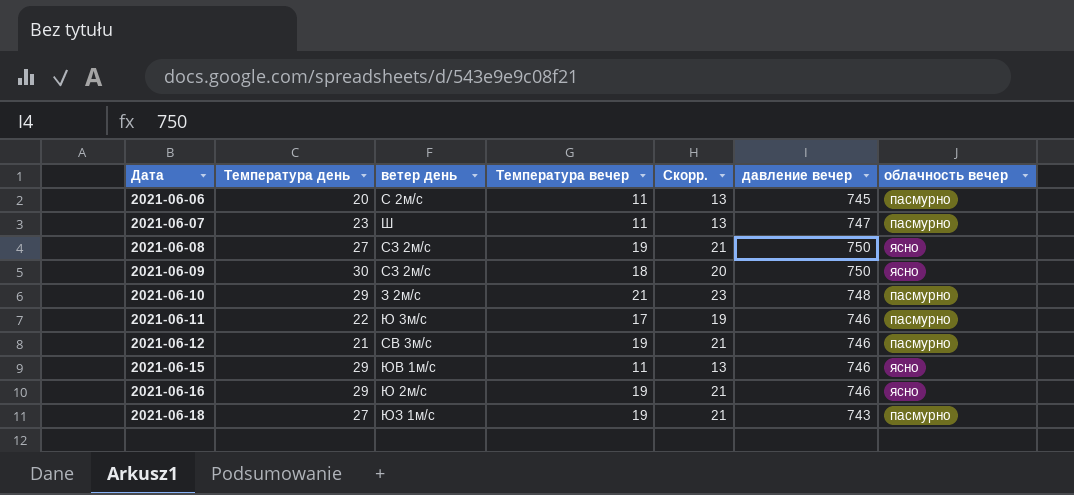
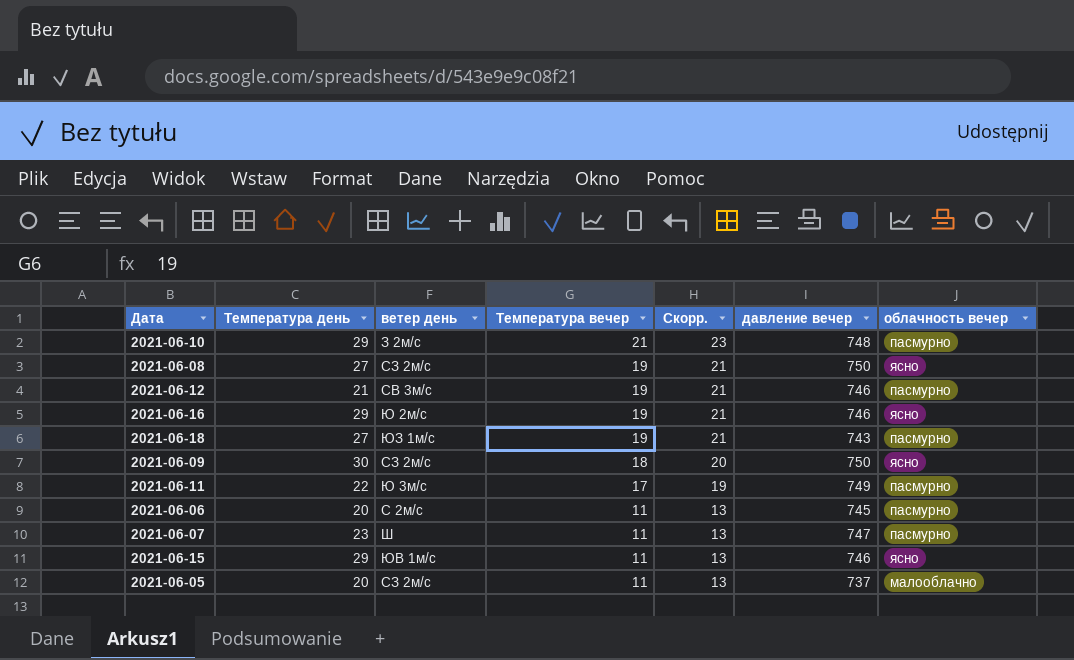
row order: Дата ascending -> Температура вечер descending
2021-06-11 | давление вечер: 746 -> 749
row 2021-06-05: none -> 20 | СЗ 2м/с | 11 | 13 | 737 | малооблачно

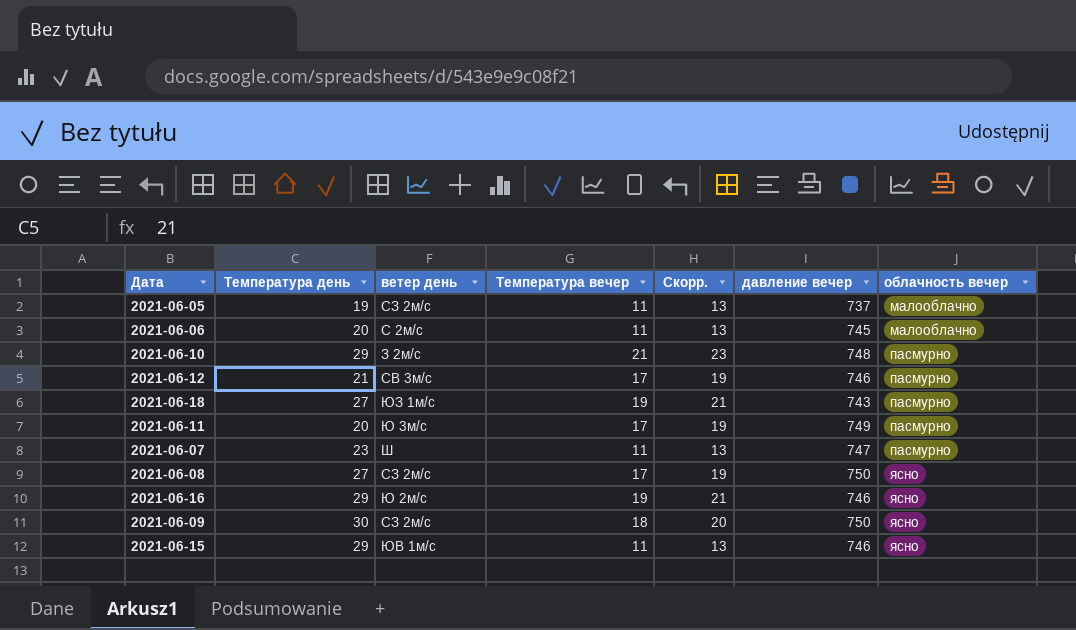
row order: Температура вечер descending -> облачность вечер ascending
2021-06-05 | Температура день: 20 -> 19
2021-06-06 | облачность вечер: пасмурно -> малооблачно
2021-06-12 | Температура вечер: 19 -> 17
2021-06-12 | Скорр.: 21 -> 19
2021-06-11 | Температура день: 22 -> 20
2021-06-08 | Температура вечер: 19 -> 17
2021-06-08 | Скорр.: 21 -> 19

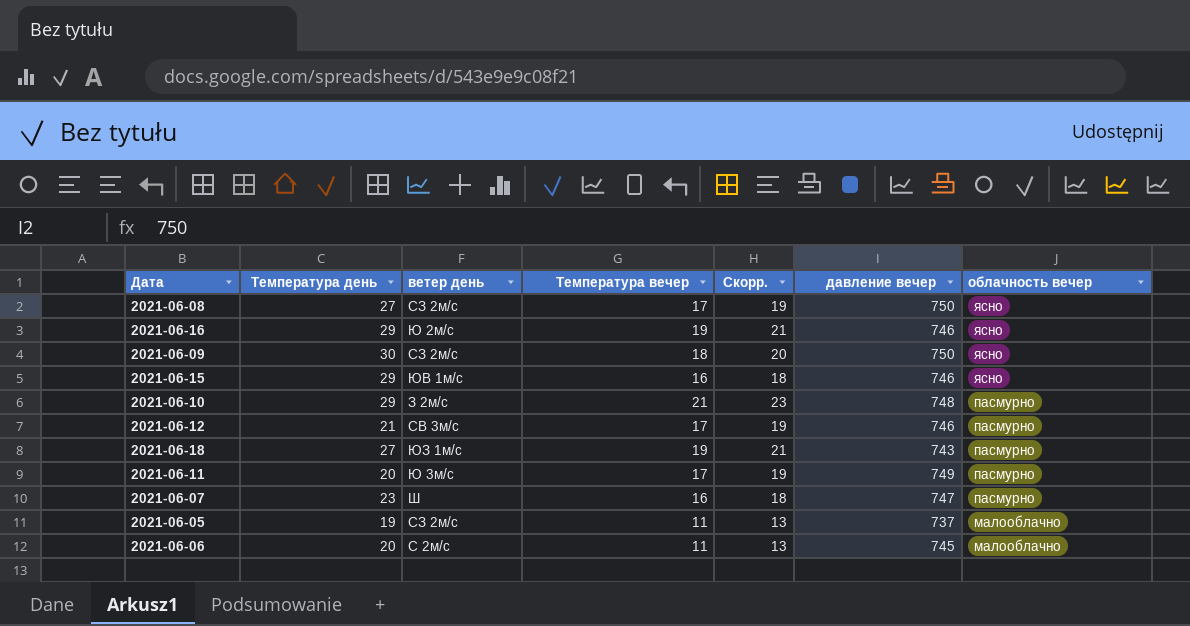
row order: облачность вечер ascending -> облачность вечер descending
2021-06-15 | Температура вечер: 11 -> 16
2021-06-15 | Скорр.: 13 -> 18
2021-06-07 | Температура вечер: 11 -> 16
2021-06-07 | Скорр.: 13 -> 18

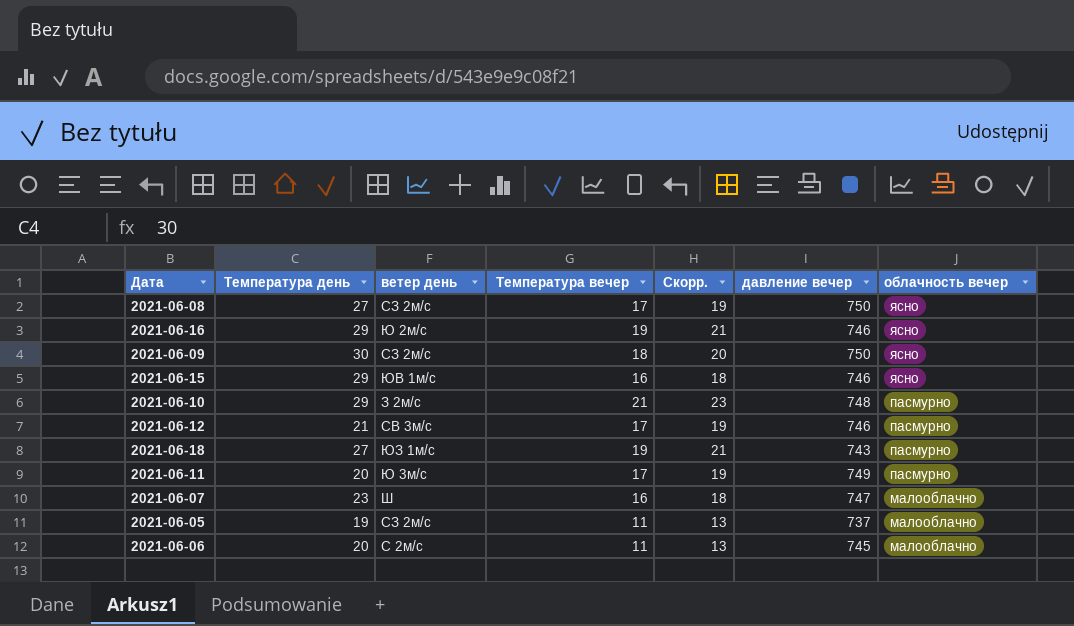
2021-06-07 | облачность вечер: пасмурно -> малооблачно

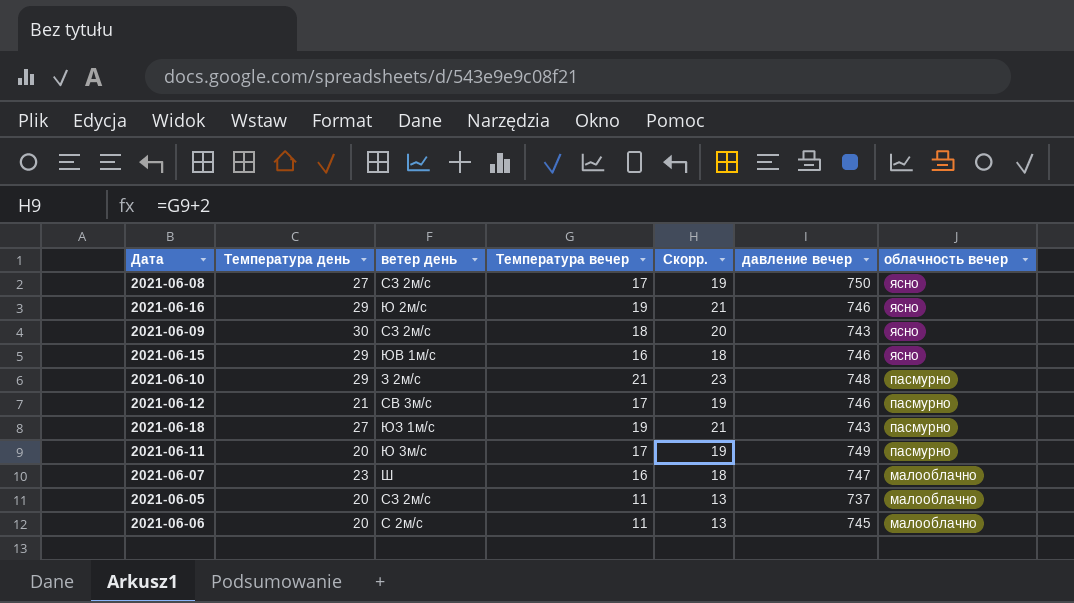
2021-06-09 | давление вечер: 750 -> 743
2021-06-05 | Температура день: 19 -> 20

